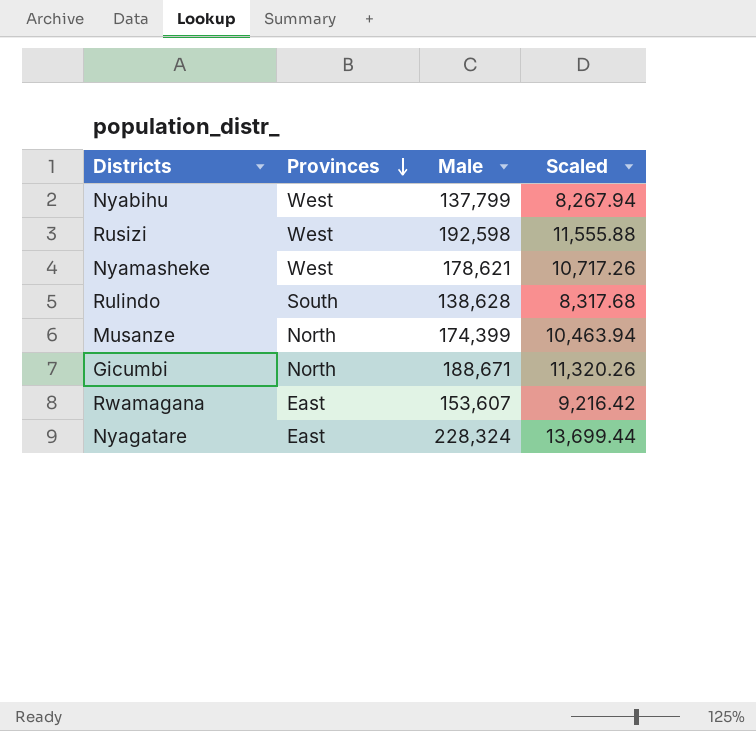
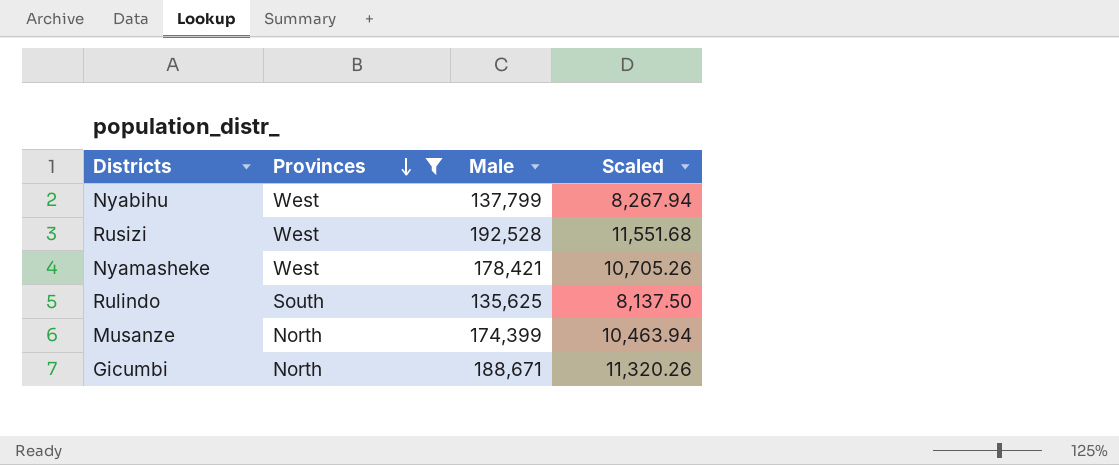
filter: none -> Provinces != East
Rusizi | Male: 192,598 -> 192,528
Rusizi | Scaled: 11,555.88 -> 11,551.68
Nyamasheke | Male: 178,621 -> 178,421
Nyamasheke | Scaled: 10,717.26 -> 10,705.26
Rulindo | Male: 138,628 -> 135,625
Rulindo | Scaled: 8,317.68 -> 8,137.50

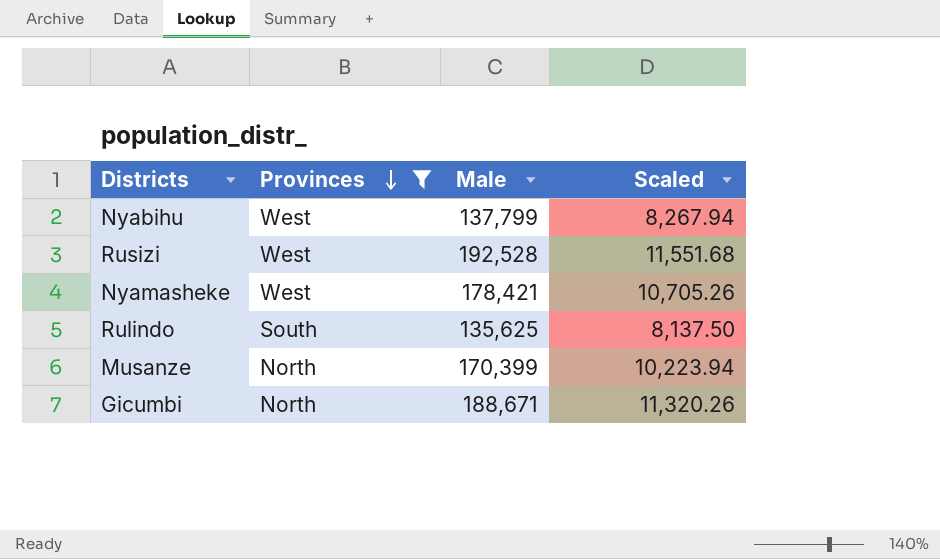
Musanze | Male: 174,399 -> 170,399
Musanze | Scaled: 10,463.94 -> 10,223.94

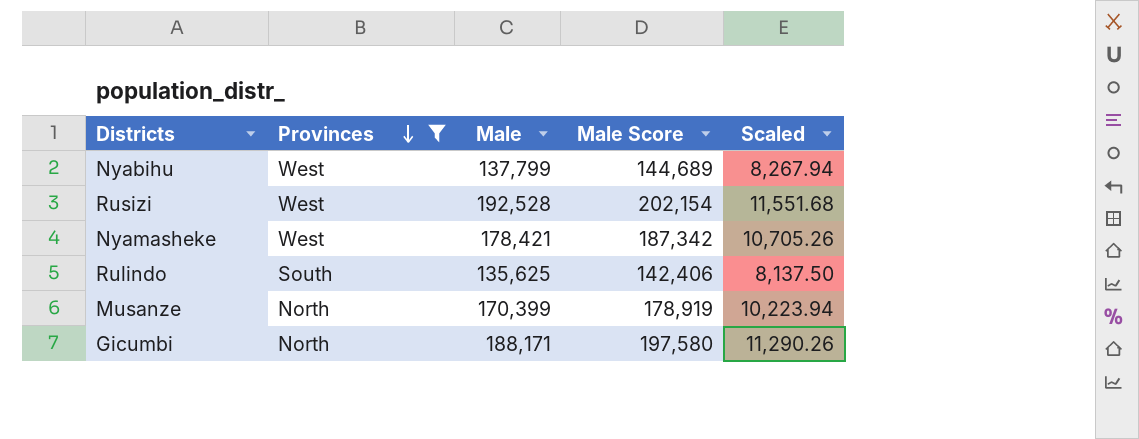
column Male Score | formula: none -> [Male] * 1.05
Gicumbi | Male: 188,671 -> 188,171
Gicumbi | Scaled: 11,320.26 -> 11,290.26

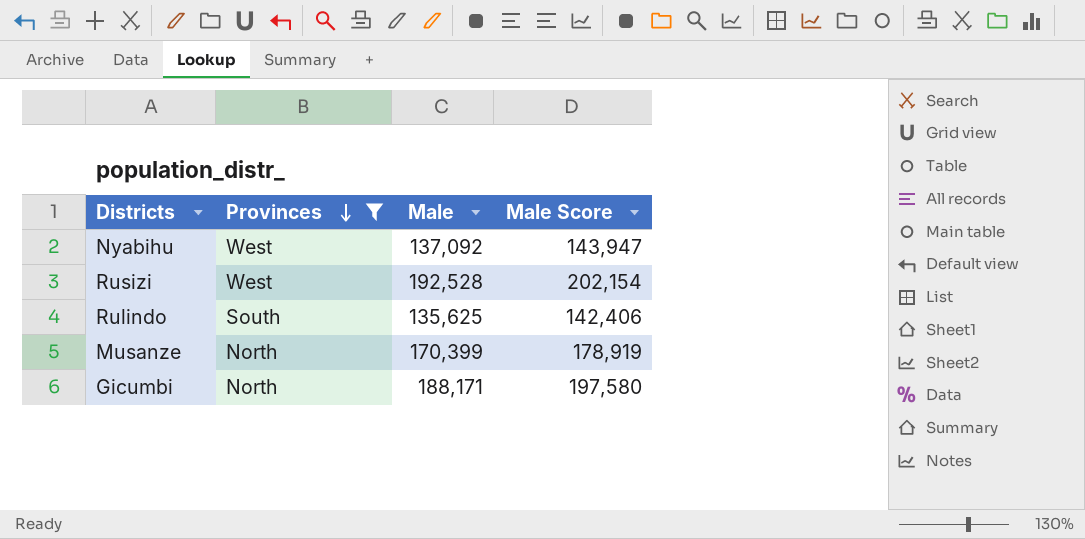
column Scaled | formula: [Male] * 0.06 -> none
row Nyamasheke: West | 178,421 | 187,342 | 10,705.26 -> none
Nyabihu | Male: 137,799 -> 137,092
Nyabihu | Male Score: 144,689 -> 143,947

